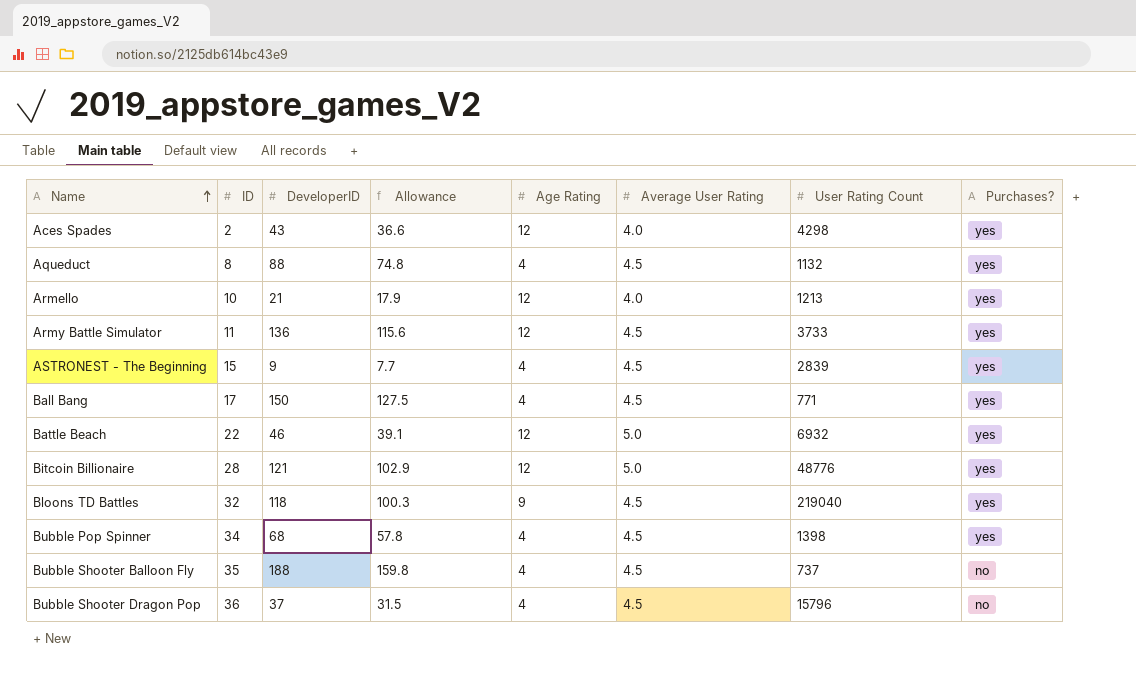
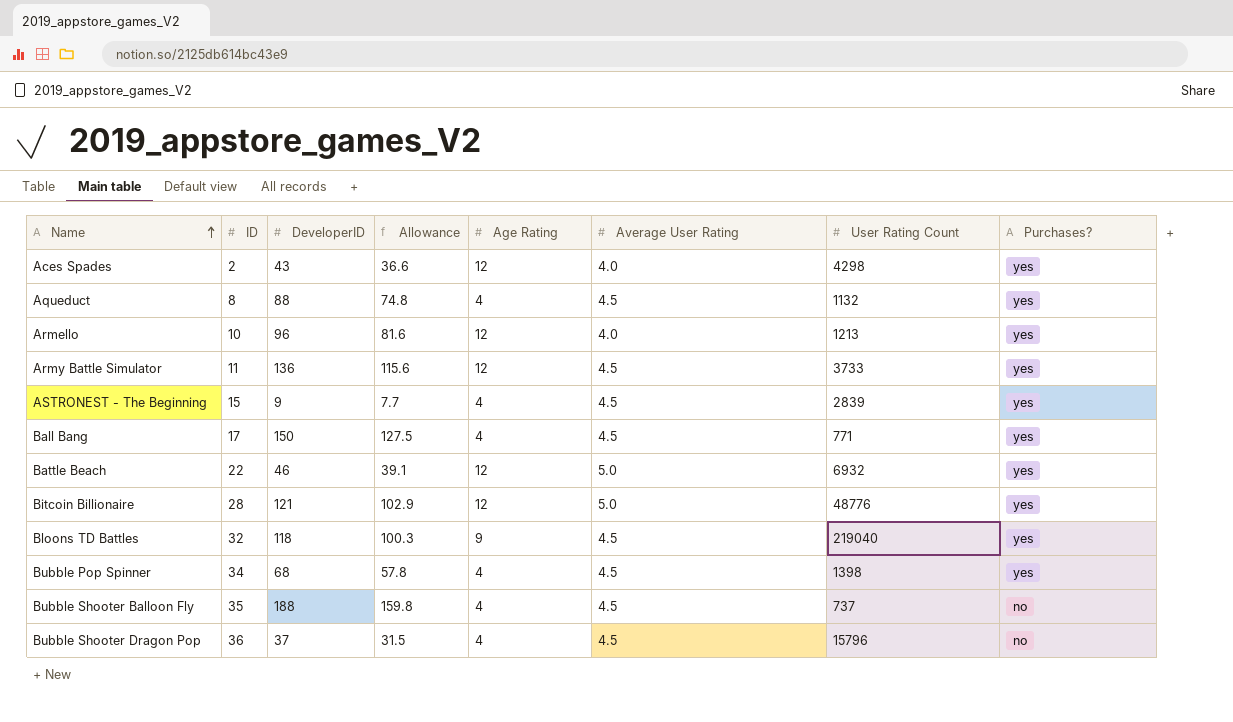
Armello | DeveloperID: 21 -> 96
Armello | Allowance: 17.9 -> 81.6

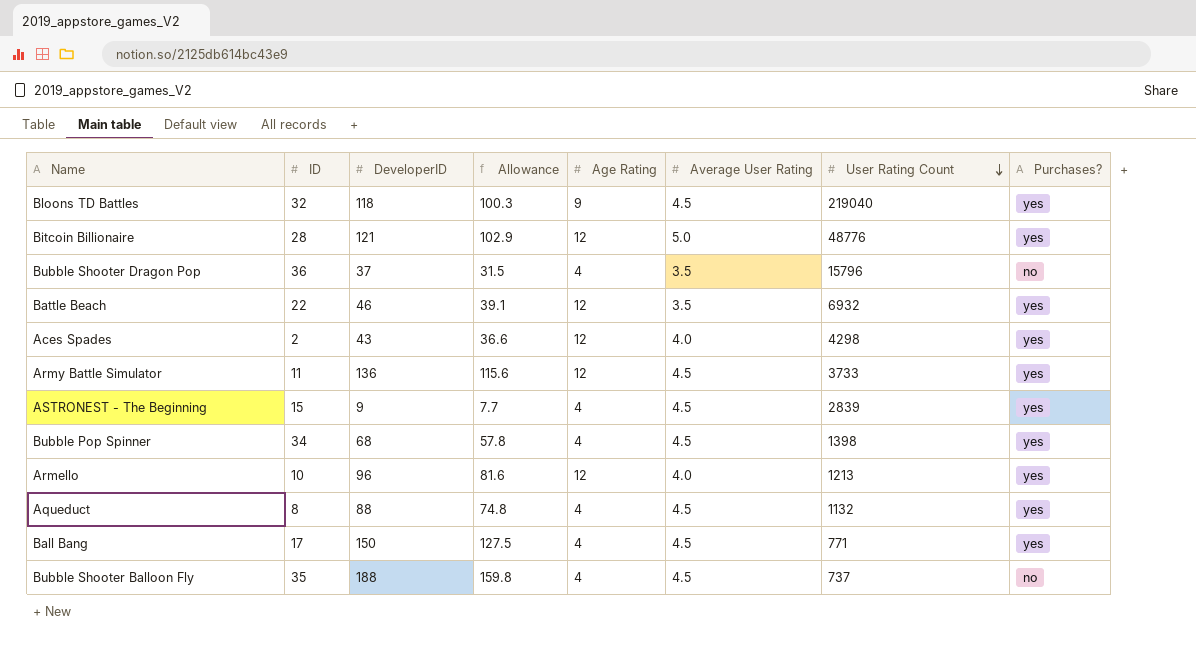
row order: Name ascending -> User Rating Count descending
Bubble Shooter Dragon Pop | Average User Rating: 4.5 -> 3.5
Battle Beach | Average User Rating: 5.0 -> 3.5

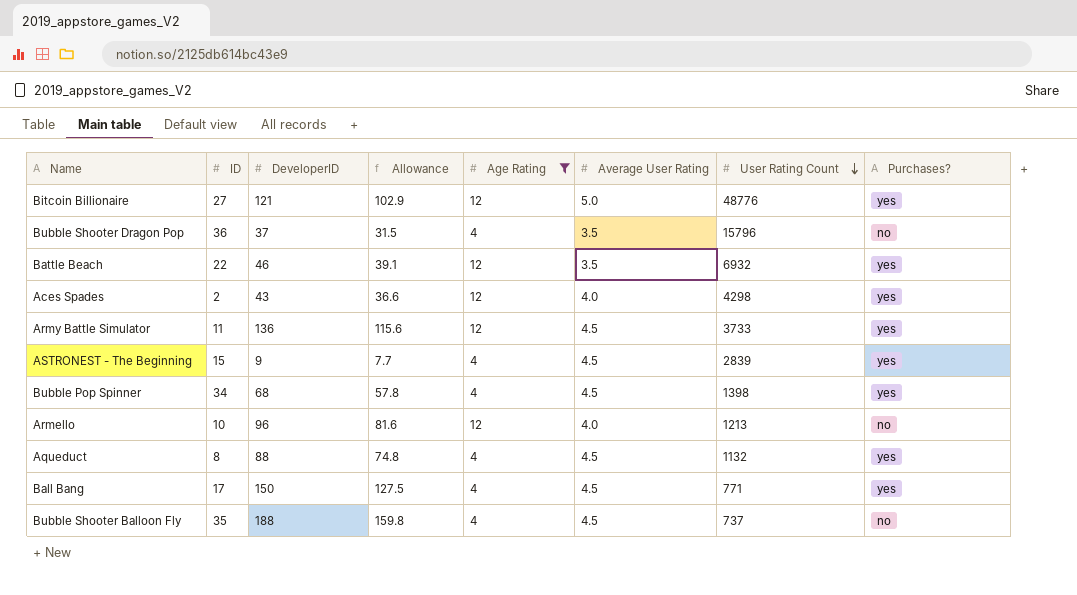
filter: none -> Age Rating != 9
Bitcoin Billionaire | ID: 28 -> 27
Armello | Purchases?: yes -> no

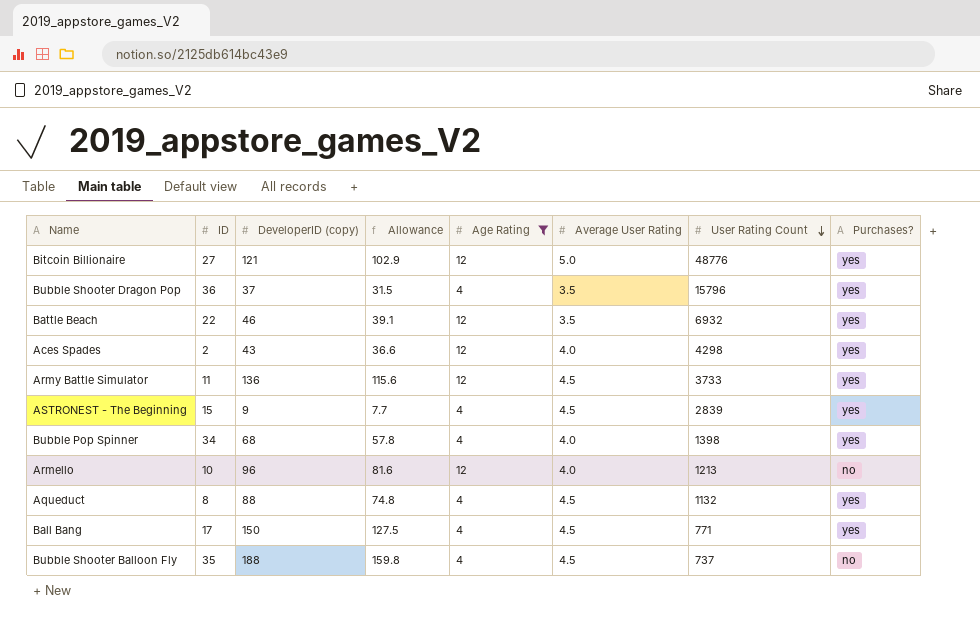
column name: DeveloperID -> DeveloperID (copy)
Bubble Shooter Dragon Pop | Purchases?: no -> yes
Bubble Pop Spinner | Average User Rating: 4.5 -> 4.0

